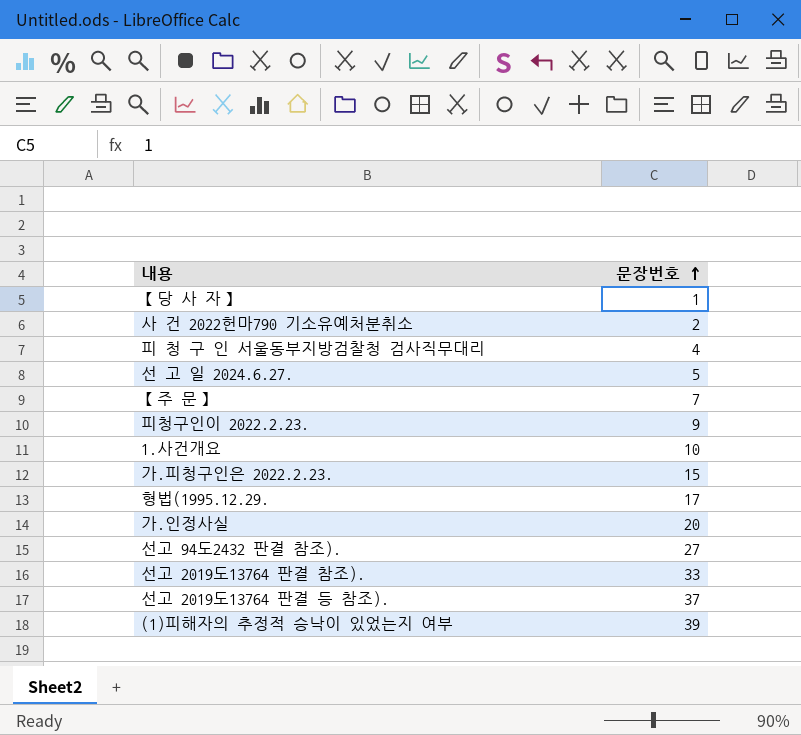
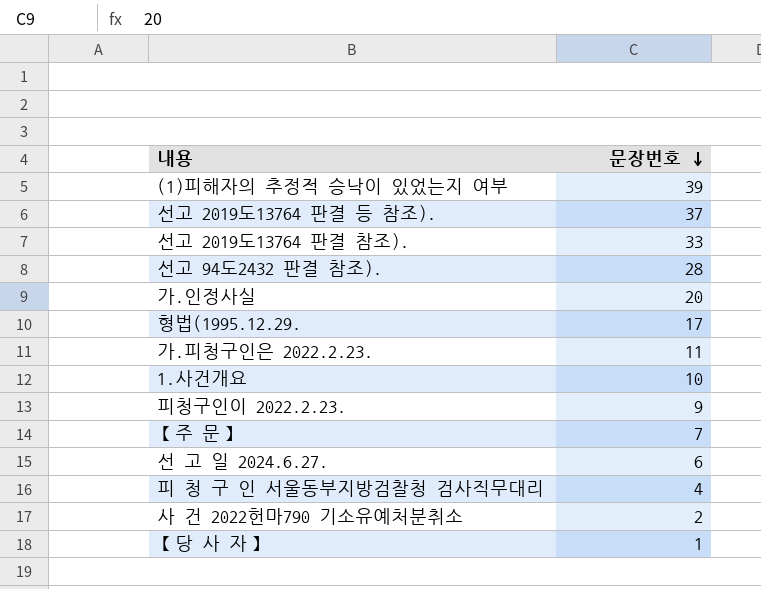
row order: 문장번호 ascending -> 문장번호 descending
선고 94도2432 판결 참조). | 문장번호: 27 -> 28
가.피청구인은 2022.2.23. | 문장번호: 15 -> 11
선 고 일 2024.6.27. | 문장번호: 5 -> 6

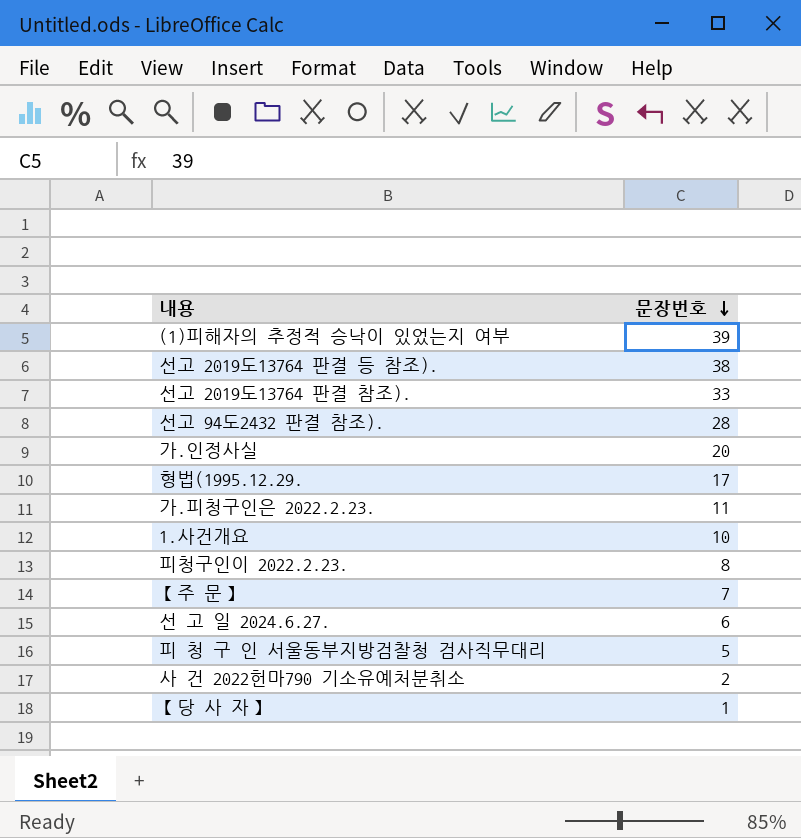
선고 2019도13764 판결 등 참조). | 문장번호: 37 -> 38
피청구인이 2022.2.23. | 문장번호: 9 -> 8
피 청 구 인 서울동부지방검찰청 검사직무대리 | 문장번호: 4 -> 5

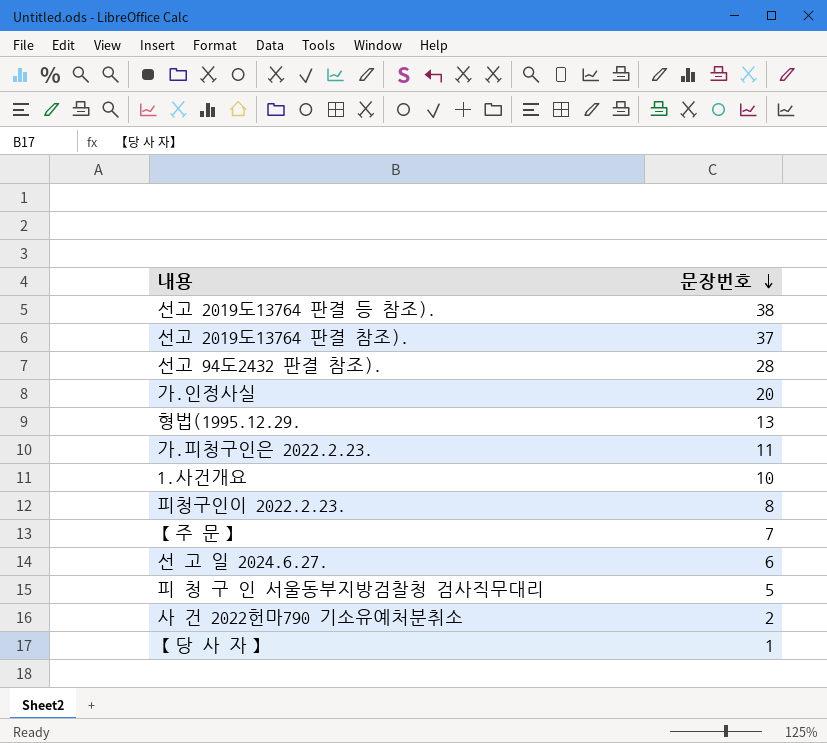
row (1)피해자의 추정적 승낙이 있었는지 여부: 39 -> none
선고 2019도13764 판결 참조). | 문장번호: 33 -> 37
형법(1995.12.29. | 문장번호: 17 -> 13

